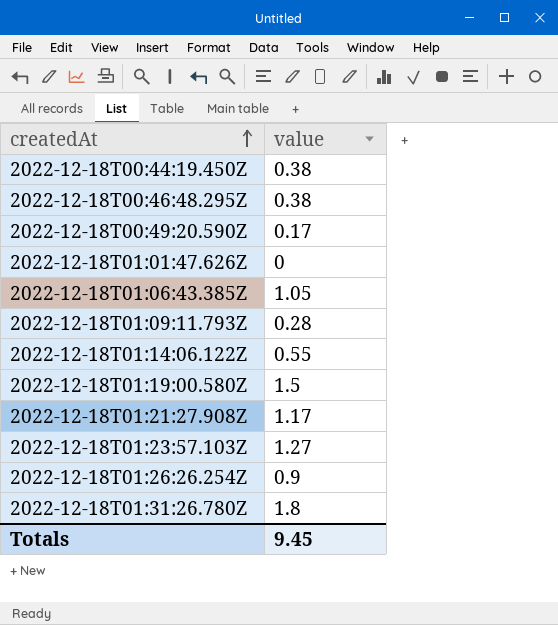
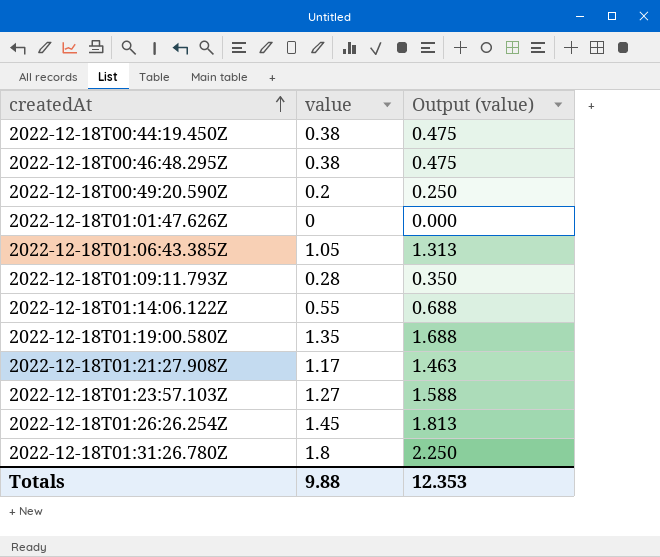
column Output (value) | formula: none -> [value] * 1.25
2022-12-18T00:49:20.590Z | value: 0.17 -> 0.2
2022-12-18T01:19:00.580Z | value: 1.5 -> 1.35
2022-12-18T01:26:26.254Z | value: 0.9 -> 1.45
Totals | value: 9.45 -> 9.88

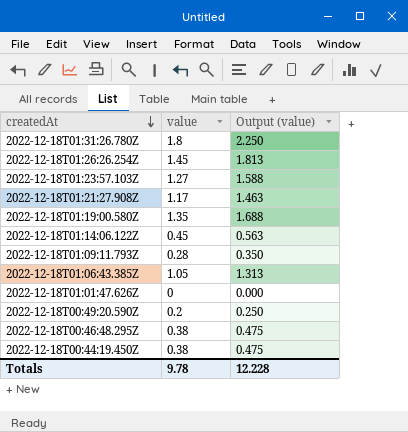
row order: createdAt ascending -> createdAt descending
2022-12-18T01:14:06.122Z | value: 0.55 -> 0.45
2022-12-18T01:14:06.122Z | Output (value): 0.688 -> 0.563
Totals | value: 9.88 -> 9.78
Totals | Output (value): 12.353 -> 12.228

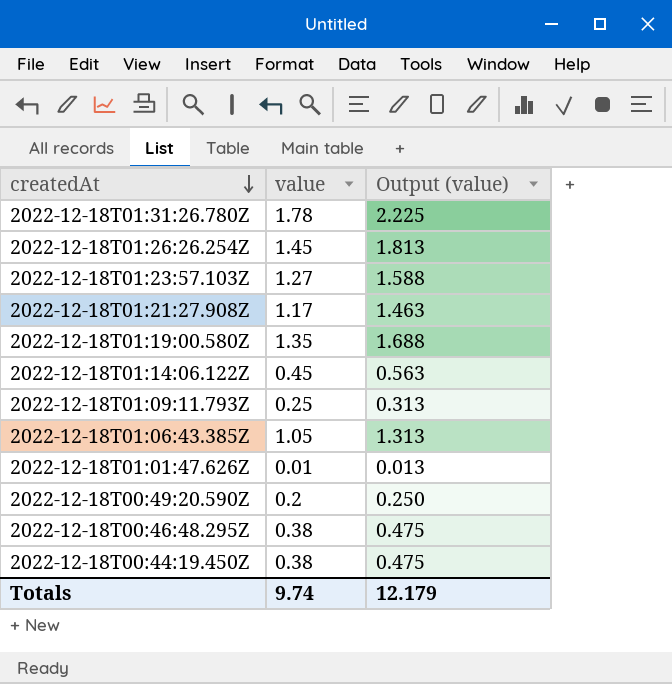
2022-12-18T01:31:26.780Z | value: 1.8 -> 1.78
2022-12-18T01:31:26.780Z | Output (value): 2.250 -> 2.225
2022-12-18T01:09:11.793Z | value: 0.28 -> 0.25
2022-12-18T01:09:11.793Z | Output (value): 0.350 -> 0.313
2022-12-18T01:01:47.626Z | value: 0 -> 0.01
2022-12-18T01:01:47.626Z | Output (value): 0.000 -> 0.013
Totals | value: 9.78 -> 9.74
Totals | Output (value): 12.228 -> 12.179

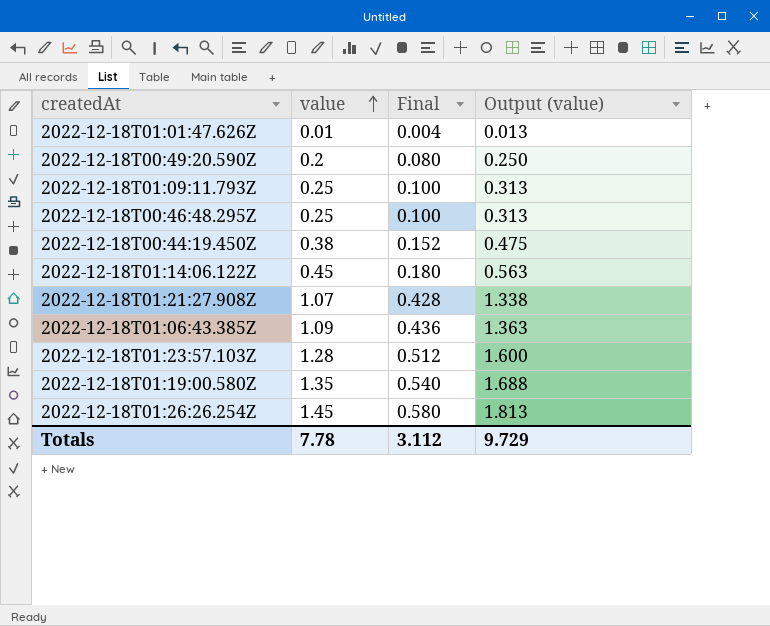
row order: createdAt descending -> value ascending
column Final | formula: none -> [value] * 0.4
row 2022-12-18T01:31:26.780Z: 1.78 | 2.225 -> none
2022-12-18T00:46:48.295Z | value: 0.38 -> 0.25
2022-12-18T00:46:48.295Z | Output (value): 0.475 -> 0.313
2022-12-18T01:21:27.908Z | value: 1.17 -> 1.07
2022-12-18T01:21:27.908Z | Output (value): 1.463 -> 1.338
2022-12-18T01:06:43.385Z | value: 1.05 -> 1.09
2022-12-18T01:06:43.385Z | Output (value): 1.313 -> 1.363
2022-12-18T01:23:57.103Z | value: 1.27 -> 1.28
2022-12-18T01:23:57.103Z | Output (value): 1.588 -> 1.600
Totals | value: 9.74 -> 7.78
Totals | Output (value): 12.179 -> 9.729

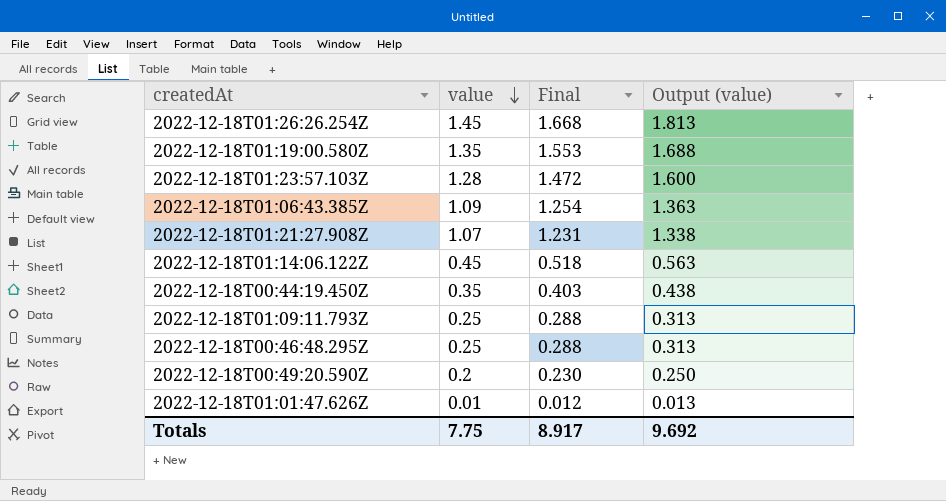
row order: value ascending -> value descending
column Final | formula: [value] * 0.4 -> [value] * 1.15
2022-12-18T00:44:19.450Z | value: 0.38 -> 0.35
2022-12-18T00:44:19.450Z | Output (value): 0.475 -> 0.438
Totals | value: 7.78 -> 7.75
Totals | Final: 3.112 -> 8.917
Totals | Output (value): 9.729 -> 9.692

